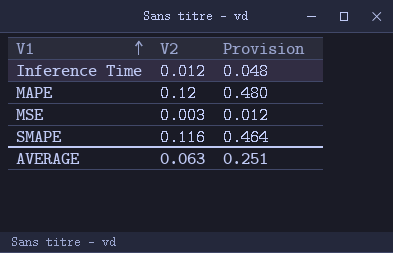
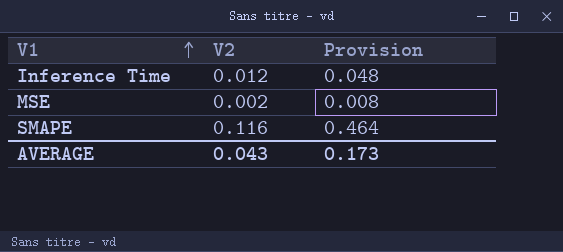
row MAPE: 0.12 | 0.480 -> none
MSE | V2: 0.003 -> 0.002
MSE | Provision: 0.012 -> 0.008
AVERAGE | V2: 0.063 -> 0.043
AVERAGE | Provision: 0.251 -> 0.173

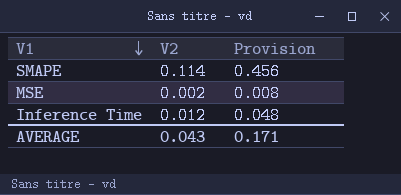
row order: V1 ascending -> V1 descending
SMAPE | V2: 0.116 -> 0.114
SMAPE | Provision: 0.464 -> 0.456
AVERAGE | Provision: 0.173 -> 0.171

